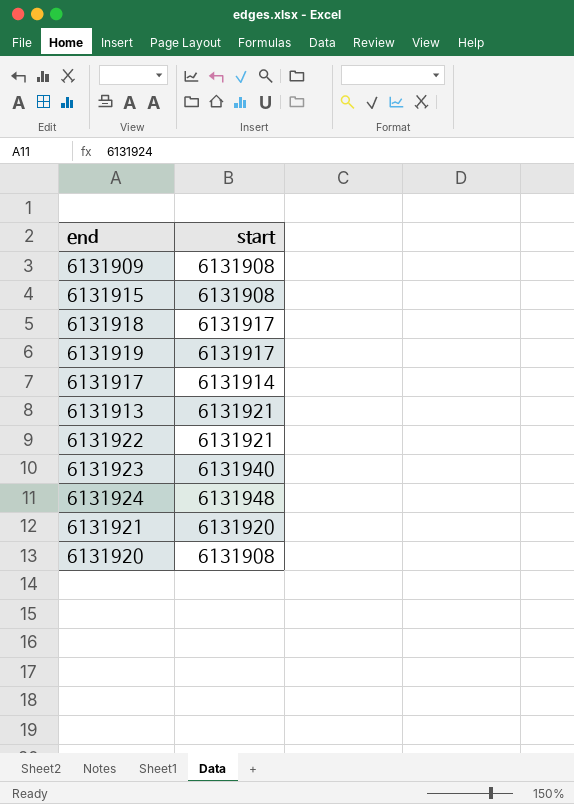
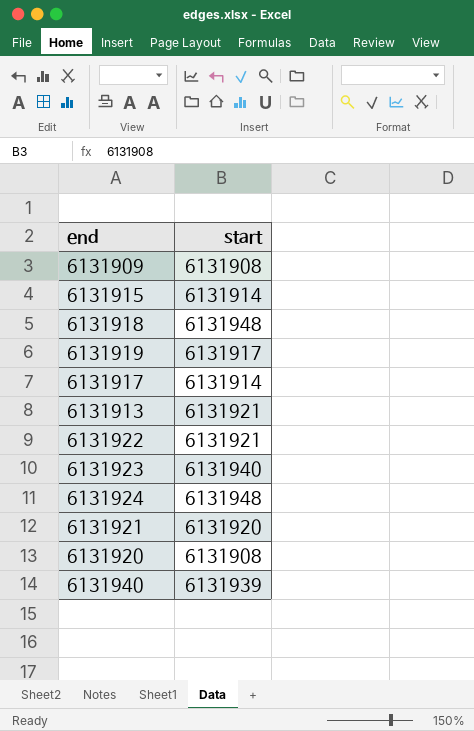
6131915 | start: 6131908 -> 6131914
6131918 | start: 6131917 -> 6131948
row 6131940: none -> 6131939

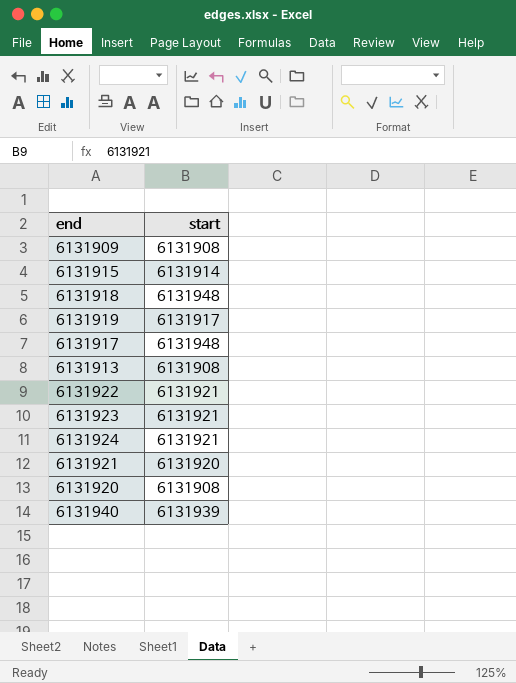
6131917 | start: 6131914 -> 6131948
6131913 | start: 6131921 -> 6131908
6131923 | start: 6131940 -> 6131921
6131924 | start: 6131948 -> 6131921

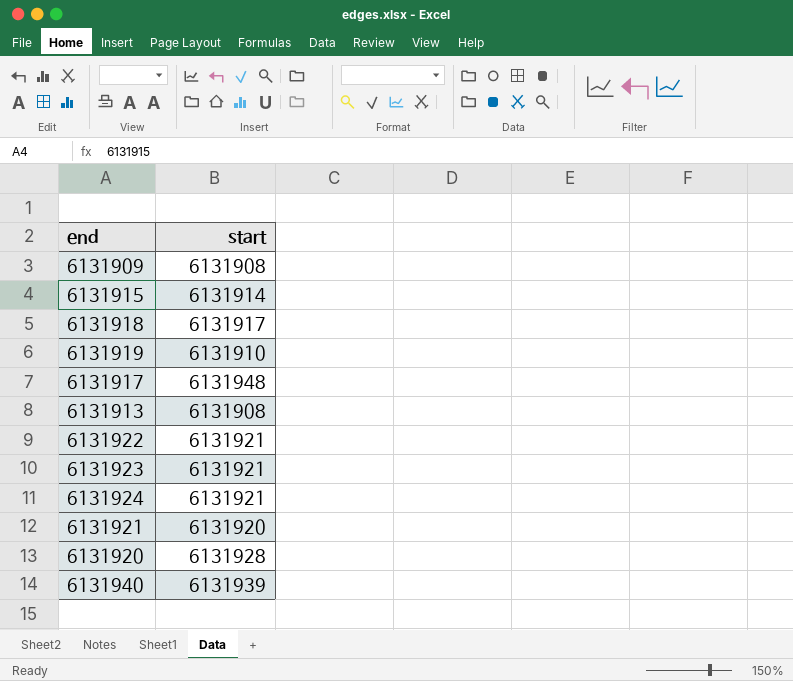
6131918 | start: 6131948 -> 6131917
6131919 | start: 6131917 -> 6131910
6131920 | start: 6131908 -> 6131928

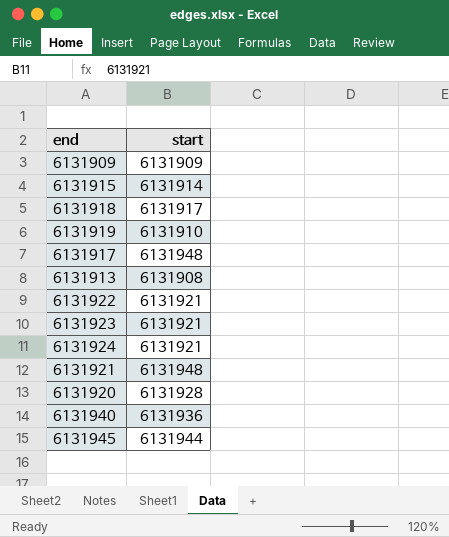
6131909 | start: 6131908 -> 6131909
6131921 | start: 6131920 -> 6131948
6131940 | start: 6131939 -> 6131936
row 6131945: none -> 6131944

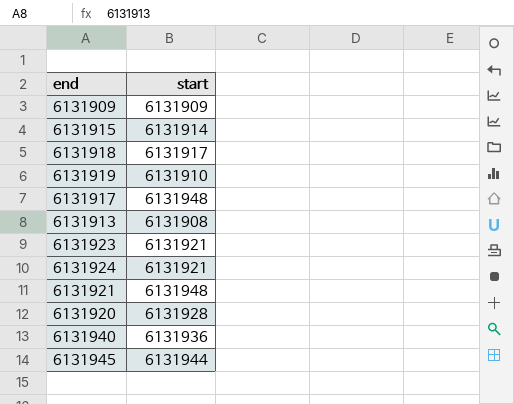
row 6131922: 6131921 -> none

